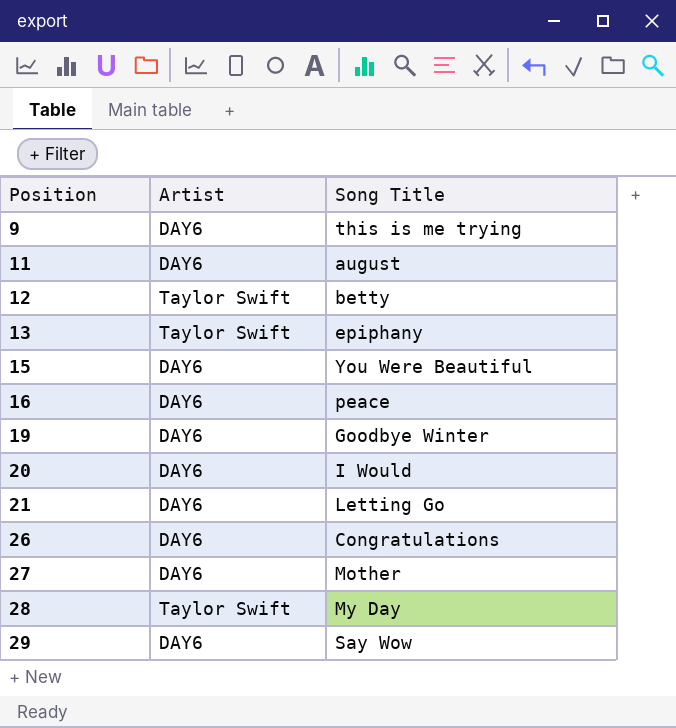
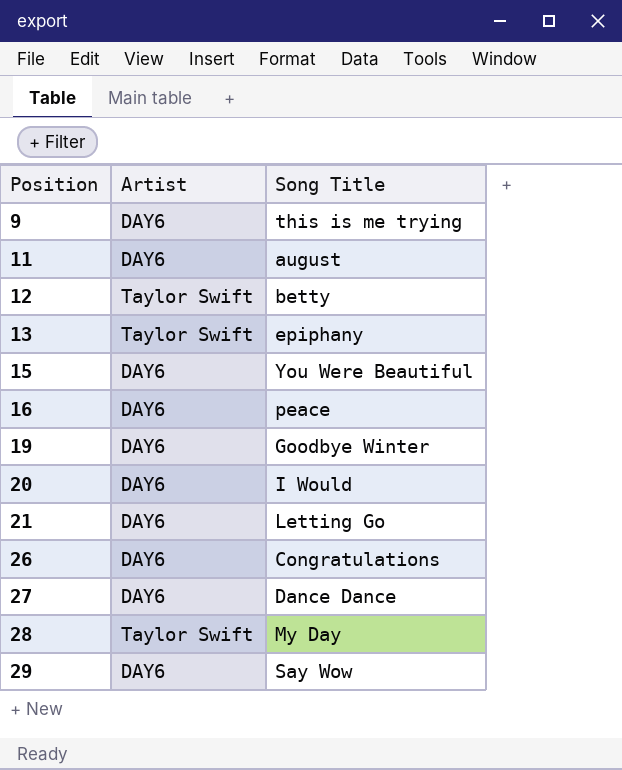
27 | Song Title: Mother -> Dance Dance

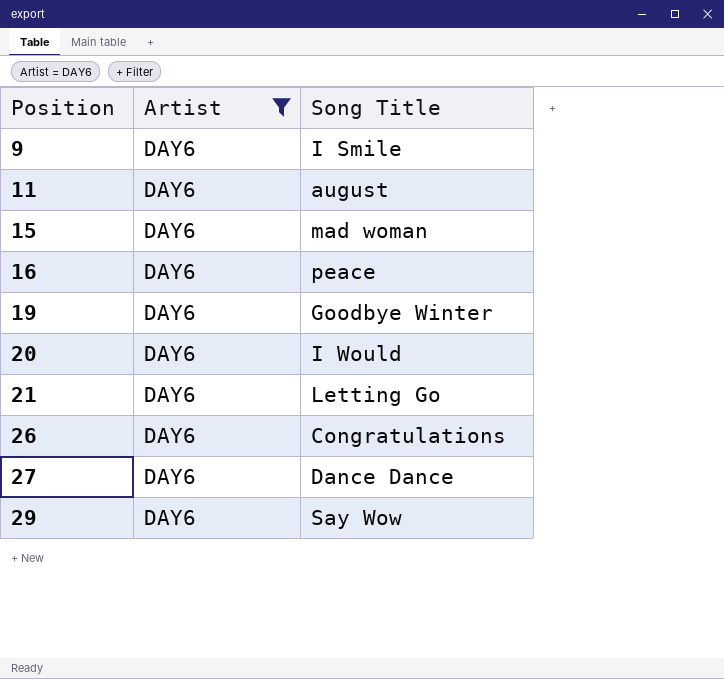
filter: none -> Artist = DAY6
9 | Song Title: this is me trying -> I Smile
15 | Song Title: You Were Beautiful -> mad woman

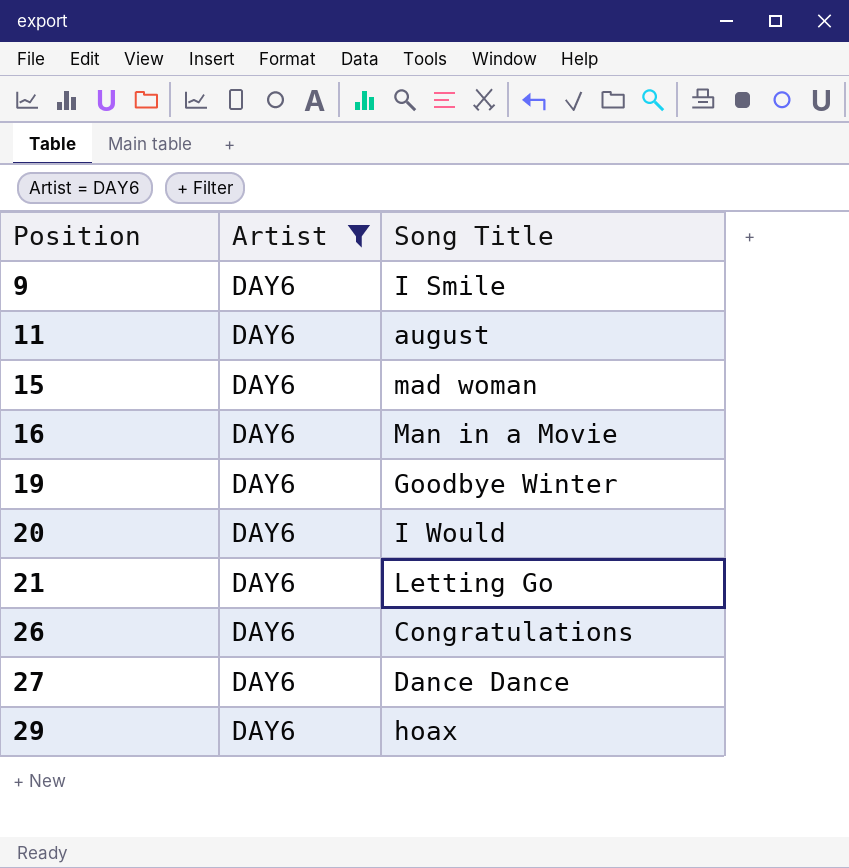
16 | Song Title: peace -> Man in a Movie
29 | Song Title: Say Wow -> hoax

